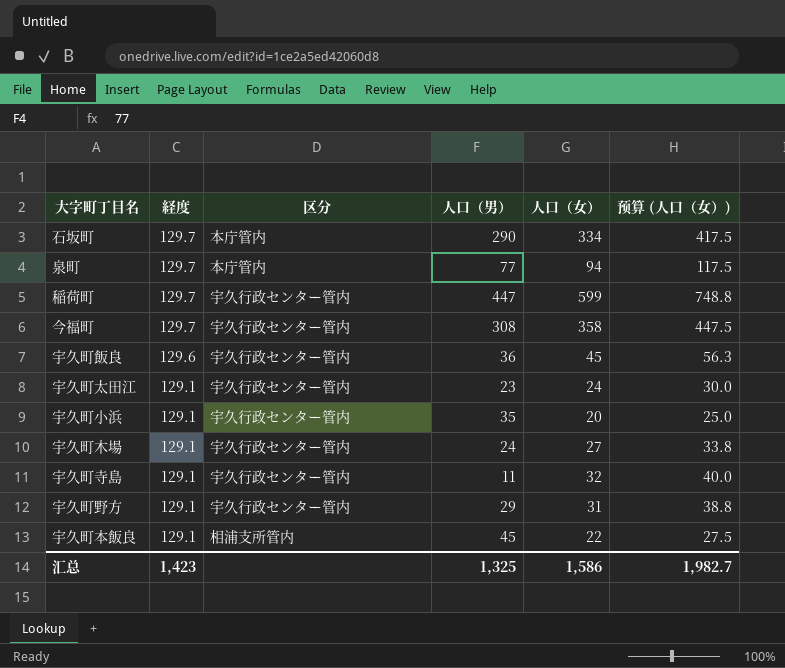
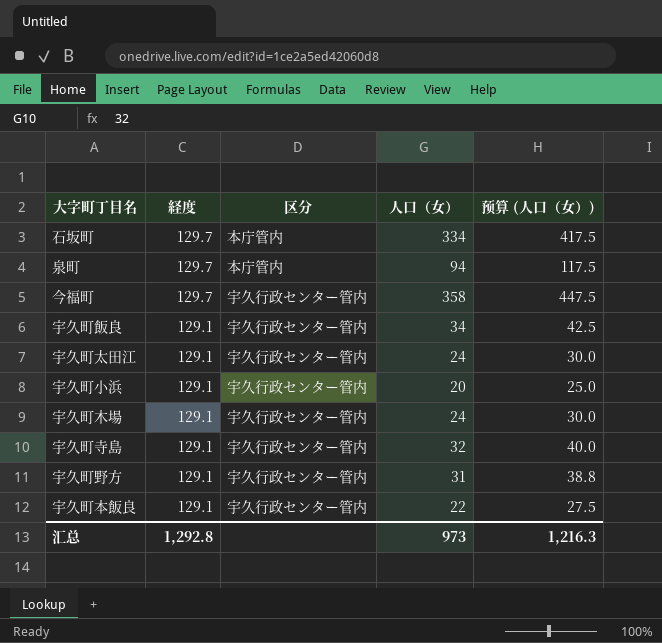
column 人口（男） | position: 4 -> none
row 稲荷町: 129.7 | 宇久行政センター管内 | 447 | 599 | 748.8 -> none
宇久町飯良 | 経度: 129.6 -> 129.1
宇久町飯良 | 人口（女）: 45 -> 34
宇久町飯良 | 预算 (人口（女）): 56.3 -> 42.5
宇久町木場 | 人口（女）: 27 -> 24
宇久町木場 | 预算 (人口（女）): 33.8 -> 30.0
宇久町本飯良 | 区分: 相浦支所管内 -> 宇久行政センター管内
汇总 | 経度: 1,423 -> 1,292.8
汇总 | 人口（女）: 1,586 -> 973
汇总 | 预算 (人口（女）): 1,982.7 -> 1,216.3

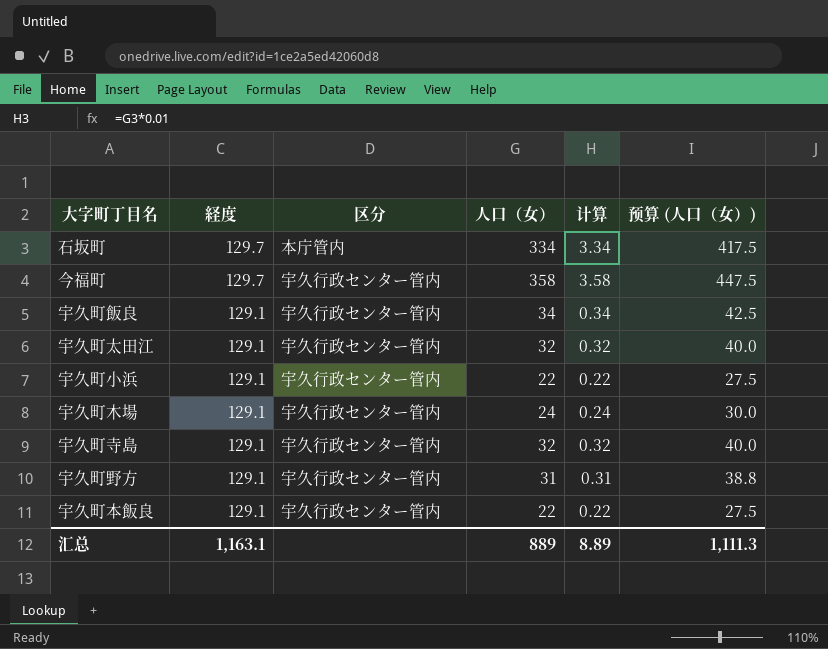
column 计算 | formula: none -> [人口（女）] * 0.01
row 泉町: 129.7 | 本庁管内 | 94 | 117.5 -> none
宇久町太田江 | 人口（女）: 24 -> 32
宇久町太田江 | 预算 (人口（女）): 30.0 -> 40.0
宇久町小浜 | 人口（女）: 20 -> 22
宇久町小浜 | 预算 (人口（女）): 25.0 -> 27.5
汇总 | 経度: 1,292.8 -> 1,163.1
汇总 | 人口（女）: 973 -> 889
汇总 | 预算 (人口（女）): 1,216.3 -> 1,111.3

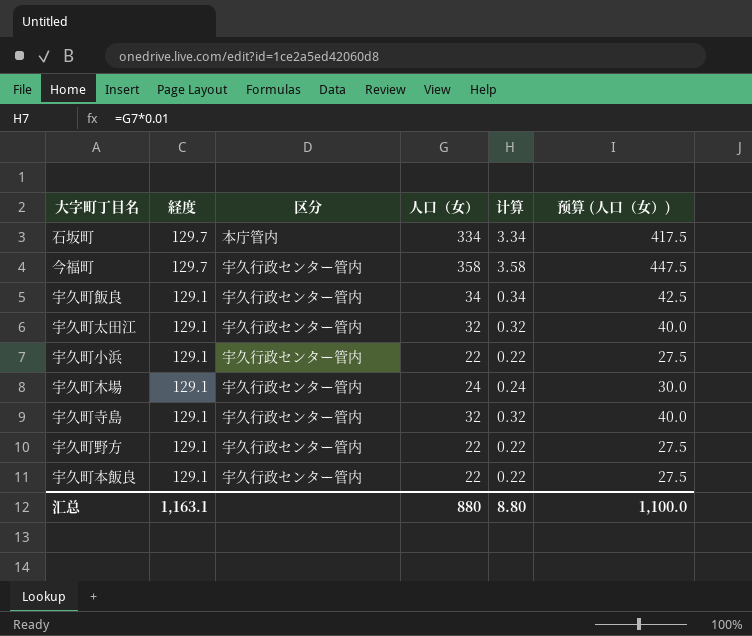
宇久町野方 | 人口（女）: 31 -> 22
宇久町野方 | 计算: 0.31 -> 0.22
宇久町野方 | 预算 (人口（女）): 38.8 -> 27.5
汇总 | 人口（女）: 889 -> 880
汇总 | 计算: 8.89 -> 8.80
汇总 | 预算 (人口（女）): 1,111.3 -> 1,100.0

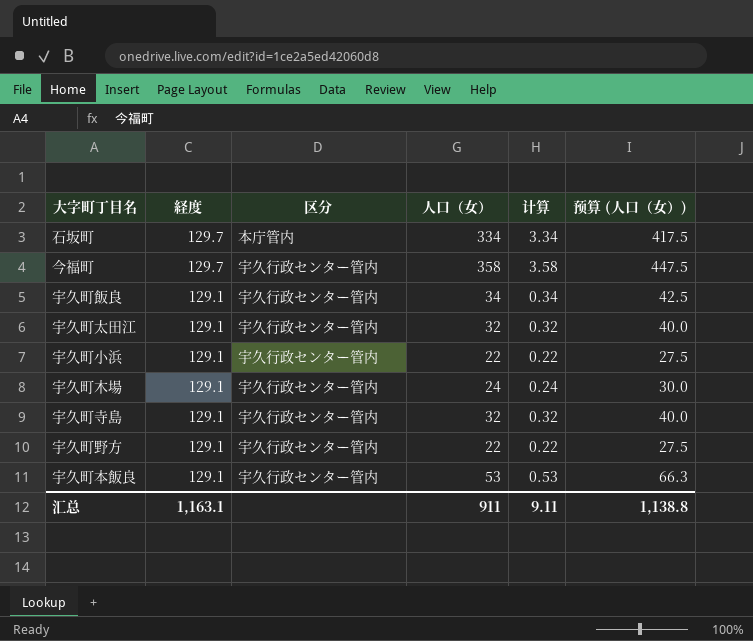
宇久町本飯良 | 人口（女）: 22 -> 53
宇久町本飯良 | 计算: 0.22 -> 0.53
宇久町本飯良 | 预算 (人口（女）): 27.5 -> 66.3
汇总 | 人口（女）: 880 -> 911
汇总 | 计算: 8.80 -> 9.11
汇总 | 预算 (人口（女）): 1,100.0 -> 1,138.8

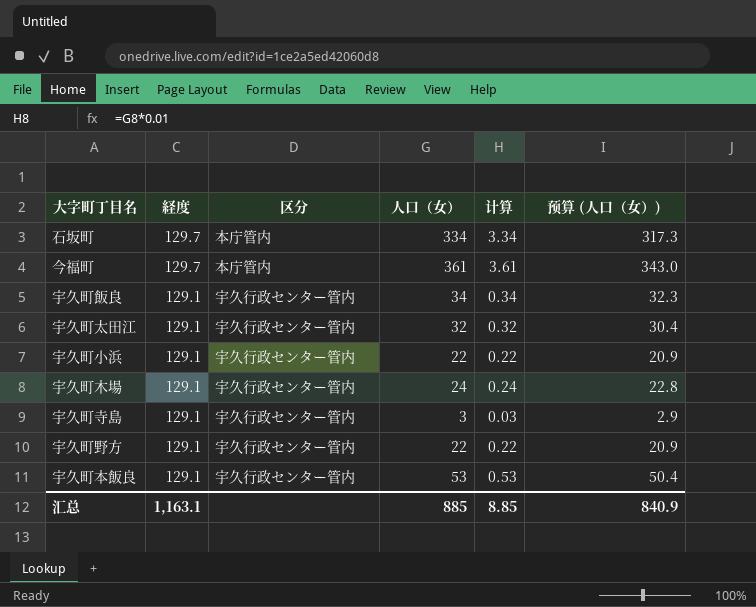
column 预算 (人口（女）) | formula: [人口（女）] * 1.25 -> [人口（女）] * 0.95
今福町 | 区分: 宇久行政センター管内 -> 本庁管内
今福町 | 人口（女）: 358 -> 361
今福町 | 计算: 3.58 -> 3.61
宇久町寺島 | 人口（女）: 32 -> 3
宇久町寺島 | 计算: 0.32 -> 0.03
汇总 | 人口（女）: 911 -> 885
汇总 | 计算: 9.11 -> 8.85
汇总 | 预算 (人口（女）): 1,138.8 -> 840.9

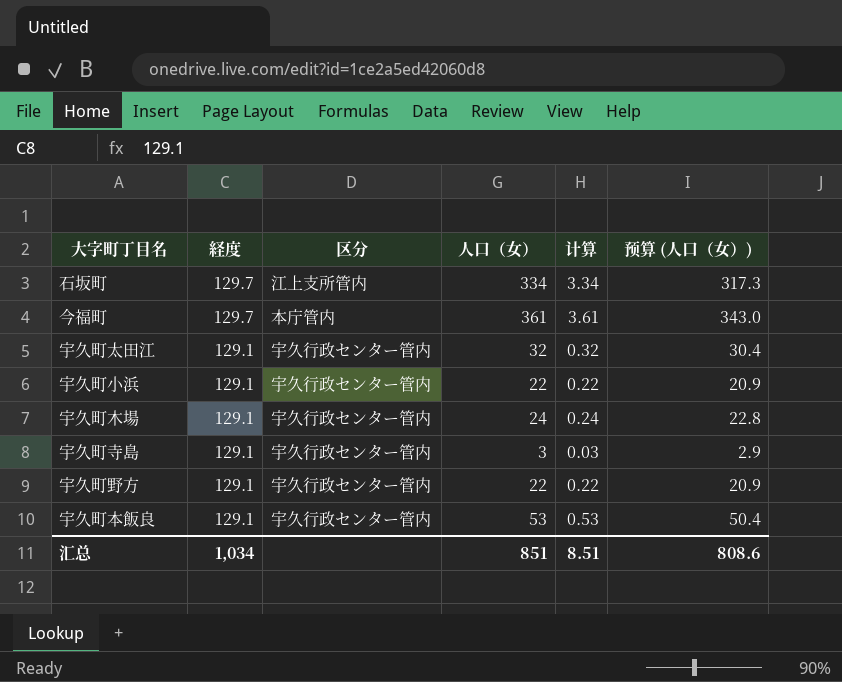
row 宇久町飯良: 129.1 | 宇久行政センター管内 | 34 | 0.34 | 32.3 -> none
石坂町 | 区分: 本庁管内 -> 江上支所管内
汇总 | 経度: 1,163.1 -> 1,034
汇总 | 人口（女）: 885 -> 851
汇总 | 计算: 8.85 -> 8.51
汇总 | 预算 (人口（女）): 840.9 -> 808.6

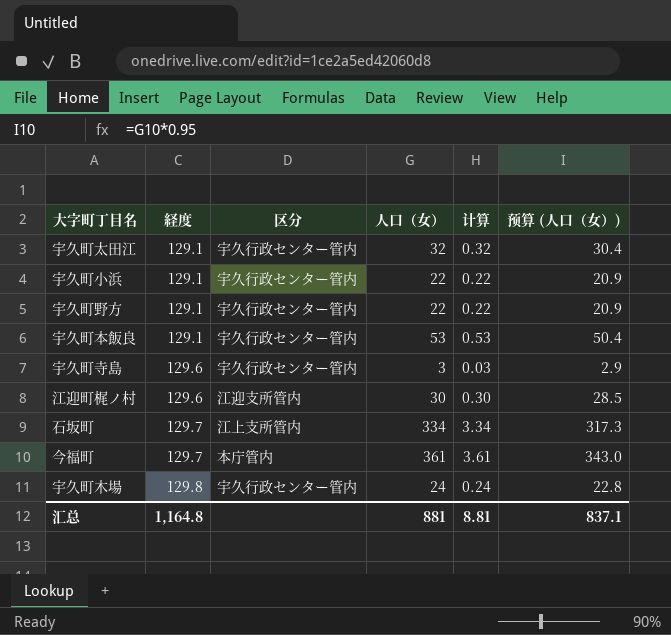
row order: 経度 descending -> 経度 ascending
宇久町寺島 | 経度: 129.1 -> 129.6
row 江迎町梶ノ村: none -> 129.6 | 江迎支所管内 | 30 | 0.30 | 28.5
宇久町木場 | 経度: 129.1 -> 129.8
汇总 | 経度: 1,034 -> 1,164.8
汇总 | 人口（女）: 851 -> 881
汇总 | 计算: 8.51 -> 8.81
汇总 | 预算 (人口（女）): 808.6 -> 837.1

